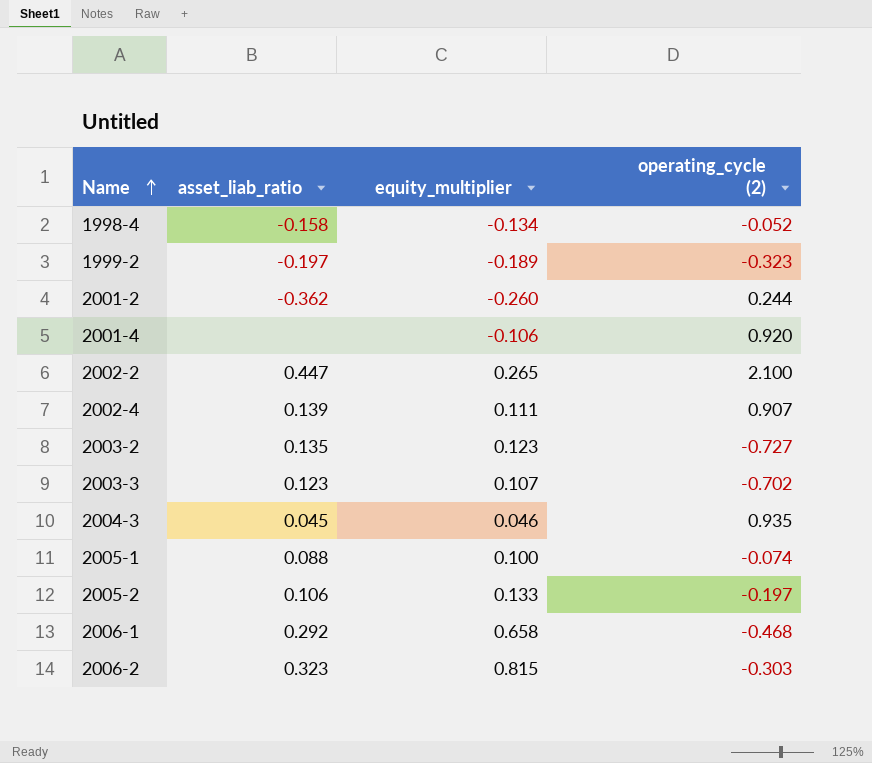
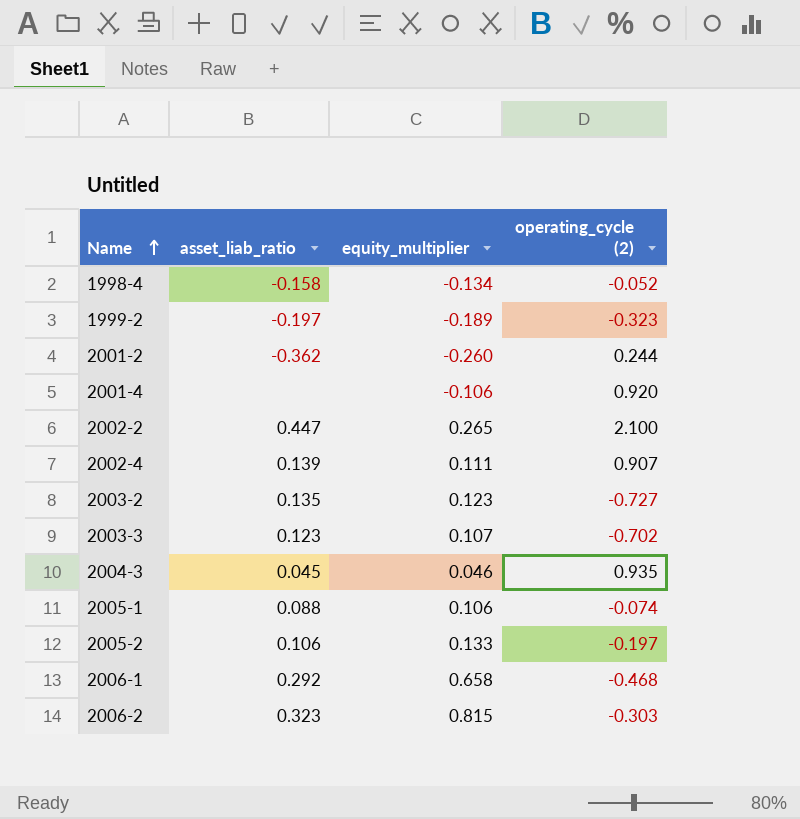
2005-1 | equity_multiplier: 0.100 -> 0.106

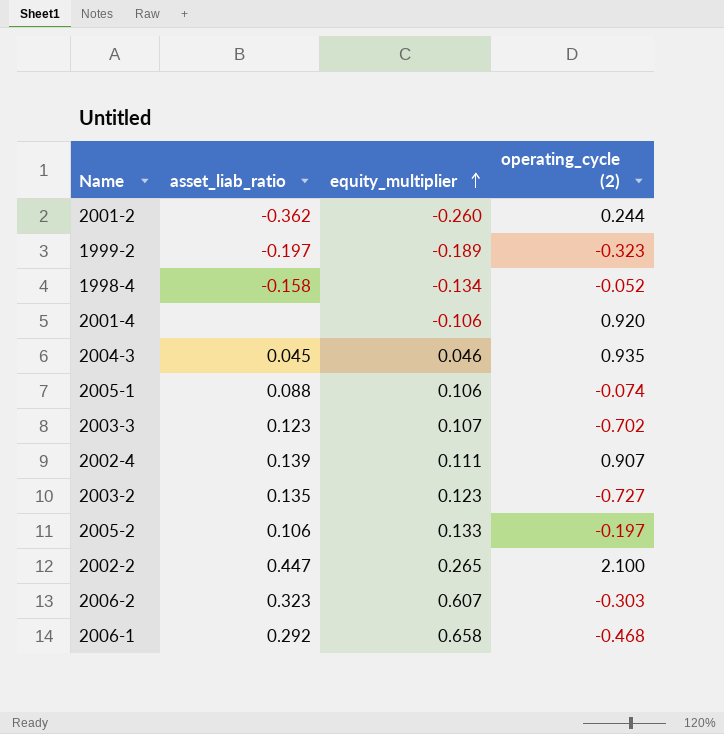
row order: Name ascending -> equity_multiplier ascending
2006-2 | equity_multiplier: 0.815 -> 0.607

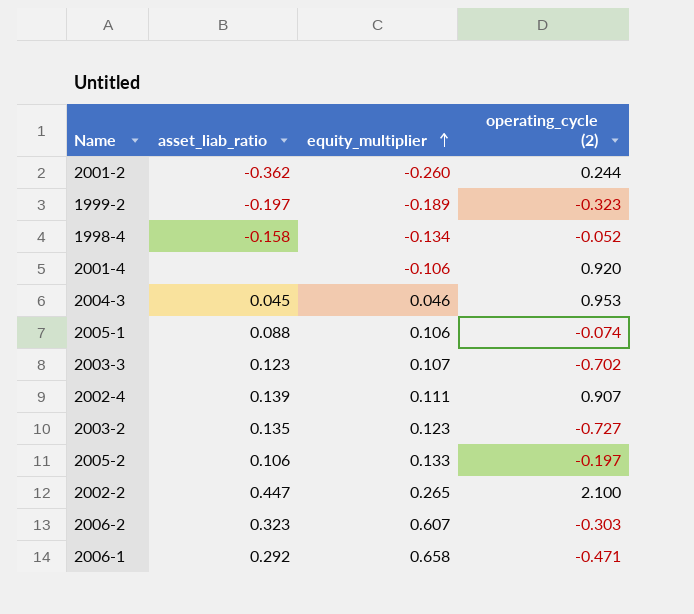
2004-3 | operating_cycle (2): 0.935 -> 0.953
2006-1 | operating_cycle (2): -0.468 -> -0.471

